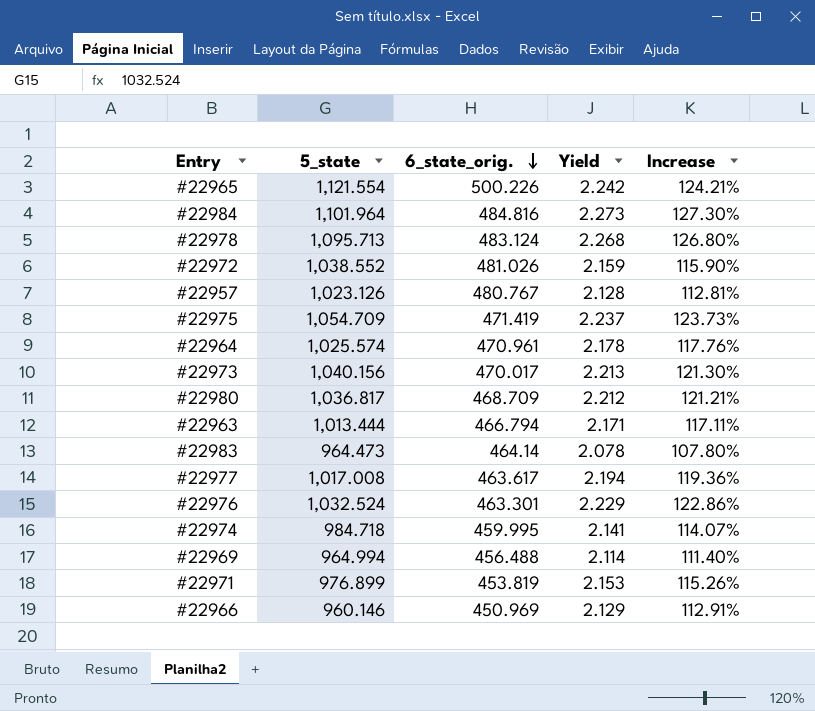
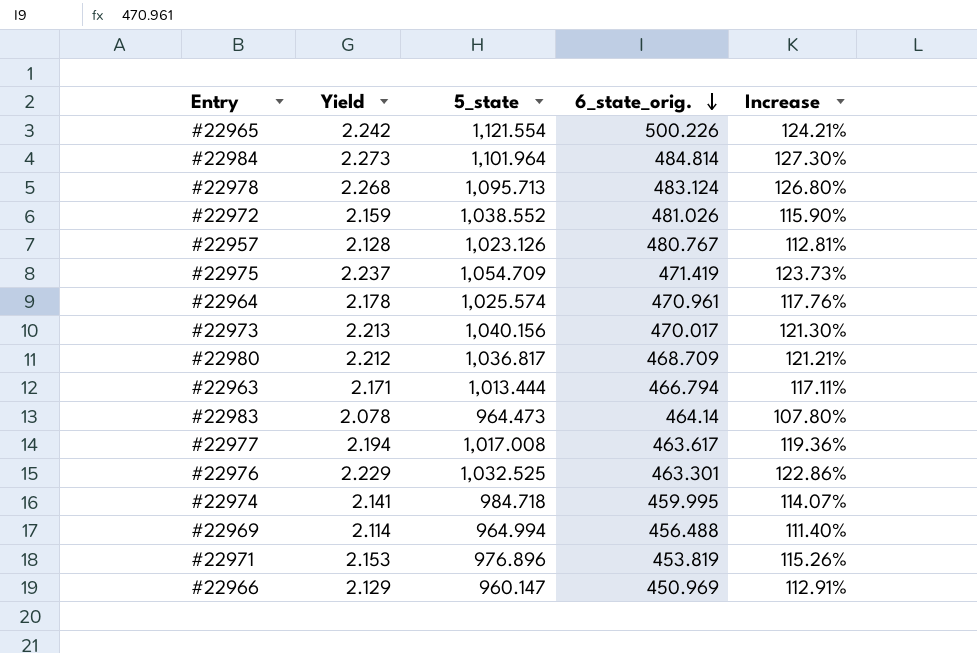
column Yield | position: 4 -> 2
#22984 | 6_state_orig.: 484.816 -> 484.814
#22976 | 5_state: 1,032.524 -> 1,032.525
#22971 | 5_state: 976.899 -> 976.896
#22966 | 5_state: 960.146 -> 960.147

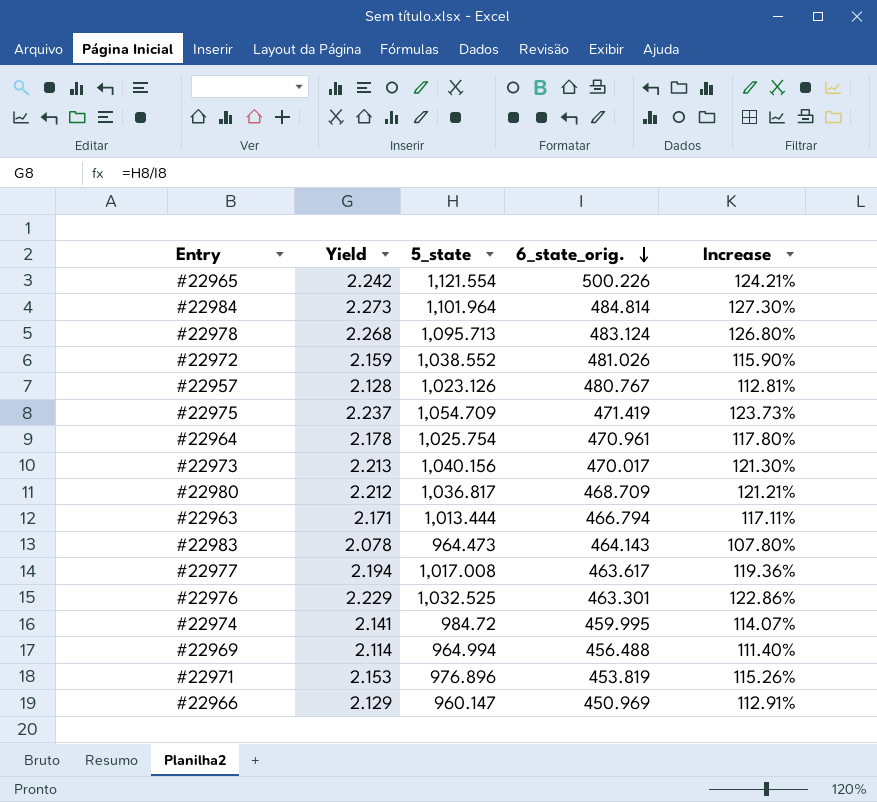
#22964 | 5_state: 1,025.574 -> 1,025.754
#22964 | Increase: 117.76% -> 117.80%
#22983 | 6_state_orig.: 464.14 -> 464.143
#22974 | 5_state: 984.718 -> 984.72

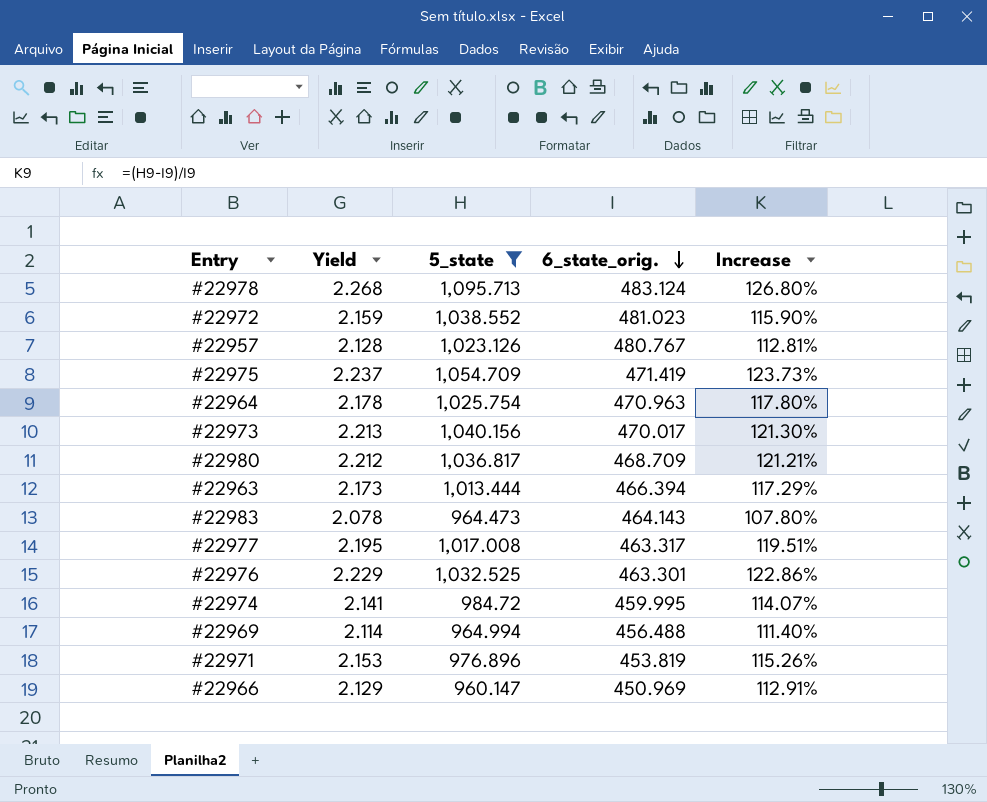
filter: none -> 5_state <= 1,095.713
#22972 | 6_state_orig.: 481.026 -> 481.023
#22964 | 6_state_orig.: 470.961 -> 470.963
#22963 | Yield: 2.171 -> 2.173
#22963 | 6_state_orig.: 466.794 -> 466.394
#22963 | Increase: 117.11% -> 117.29%
#22977 | Yield: 2.194 -> 2.195
#22977 | 6_state_orig.: 463.617 -> 463.317
#22977 | Increase: 119.36% -> 119.51%

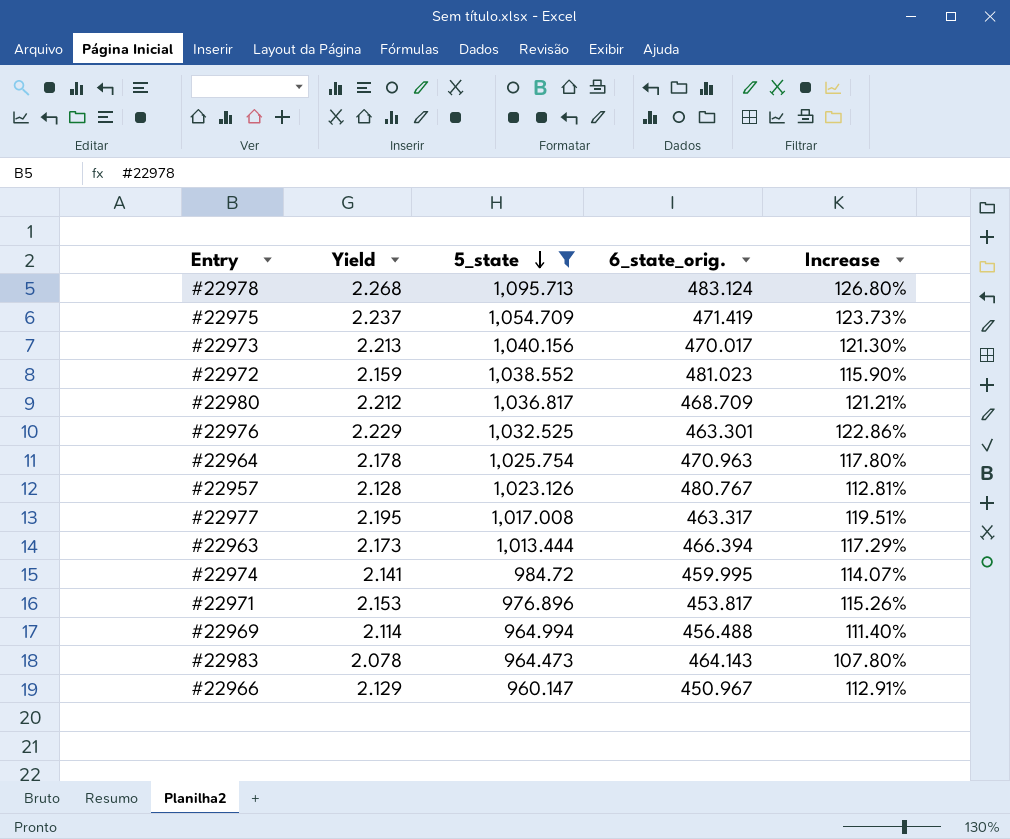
row order: 6_state_orig. descending -> 5_state descending
#22971 | 6_state_orig.: 453.819 -> 453.817
#22966 | 6_state_orig.: 450.969 -> 450.967

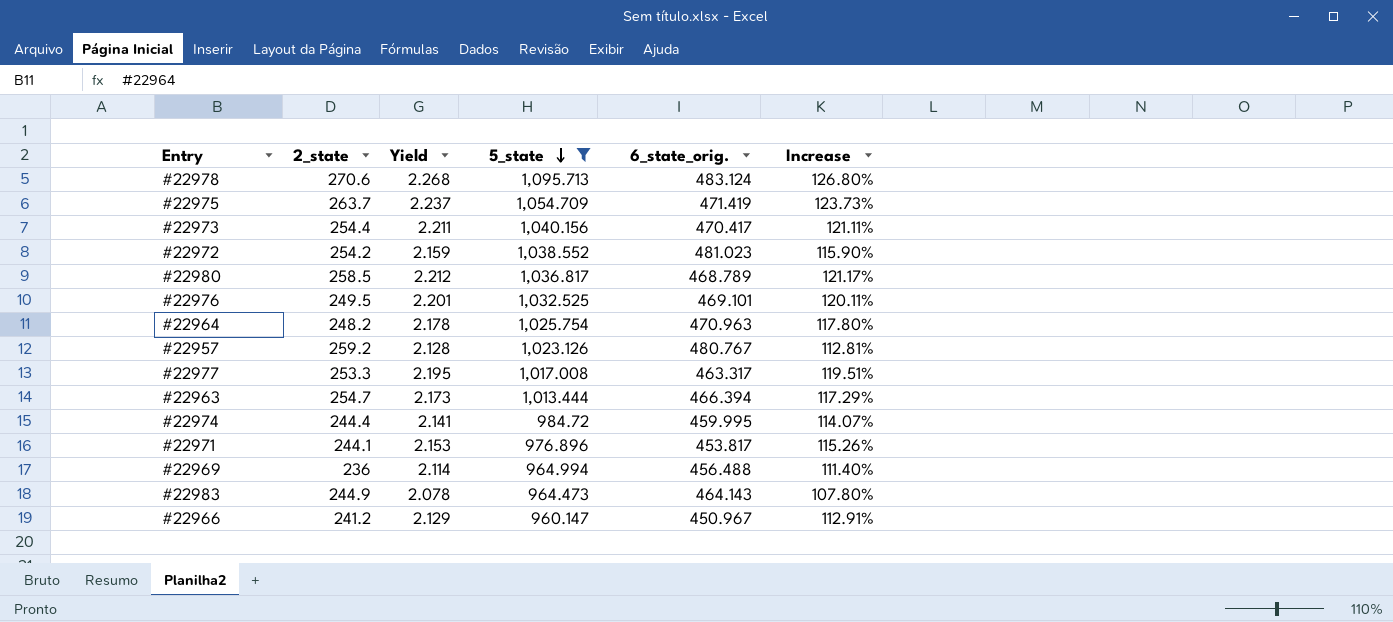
column 2_state | position: none -> 2
#22973 | Yield: 2.213 -> 2.211
#22973 | 6_state_orig.: 470.017 -> 470.417
#22973 | Increase: 121.30% -> 121.11%
#22980 | 6_state_orig.: 468.709 -> 468.789
#22980 | Increase: 121.21% -> 121.17%
#22976 | Yield: 2.229 -> 2.201
#22976 | 6_state_orig.: 463.301 -> 469.101
#22976 | Increase: 122.86% -> 120.11%

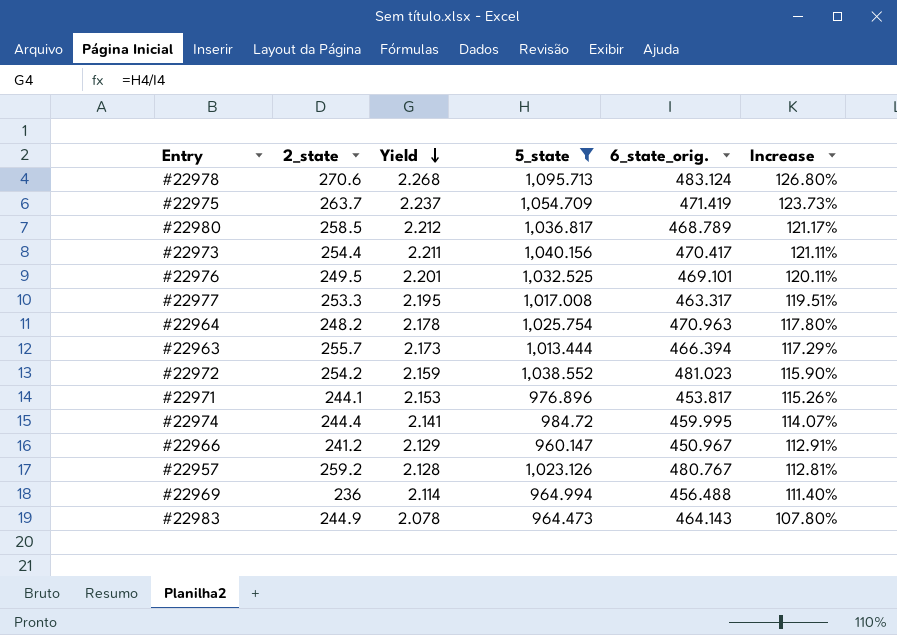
row order: 5_state descending -> Yield descending
#22963 | 2_state: 254.7 -> 255.7

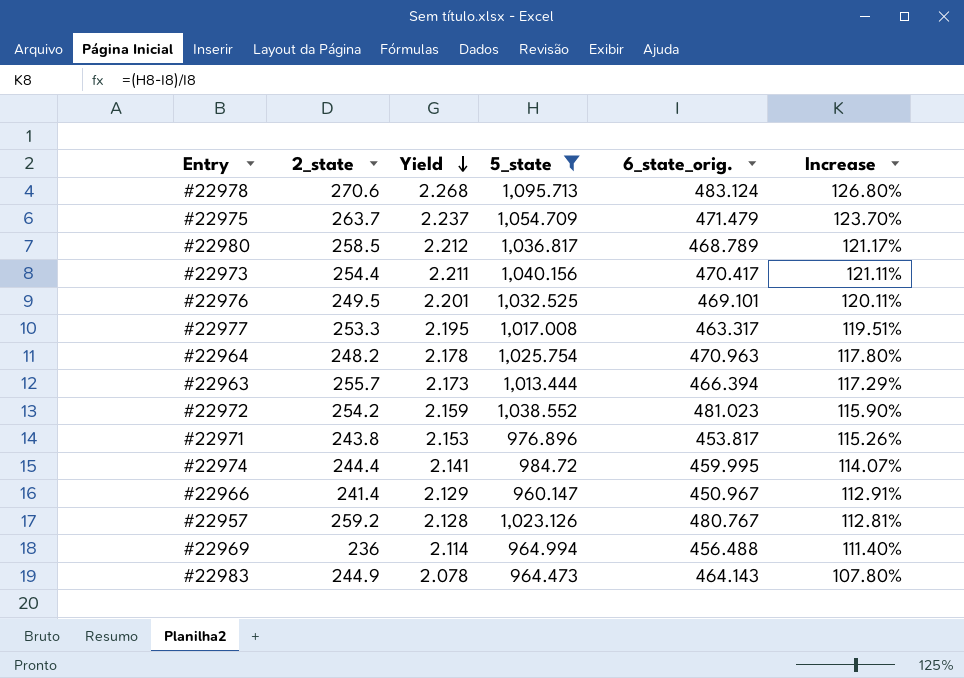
#22975 | 6_state_orig.: 471.419 -> 471.479
#22975 | Increase: 123.73% -> 123.70%
#22971 | 2_state: 244.1 -> 243.8
#22966 | 2_state: 241.2 -> 241.4

